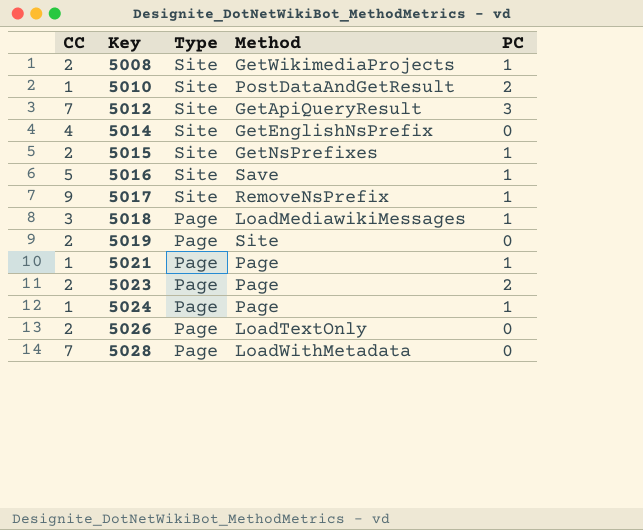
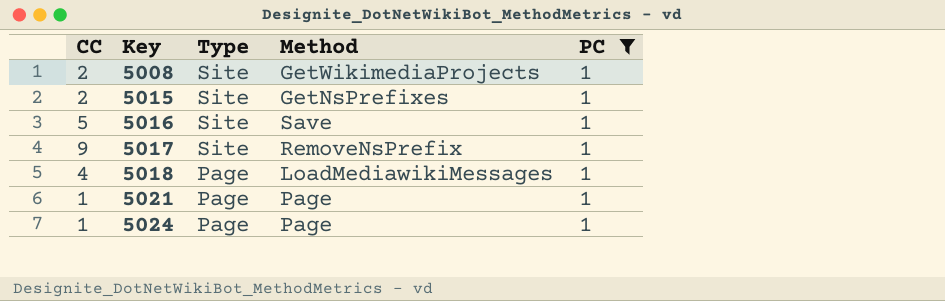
filter: none -> PC = 1
5018 | CC: 3 -> 4

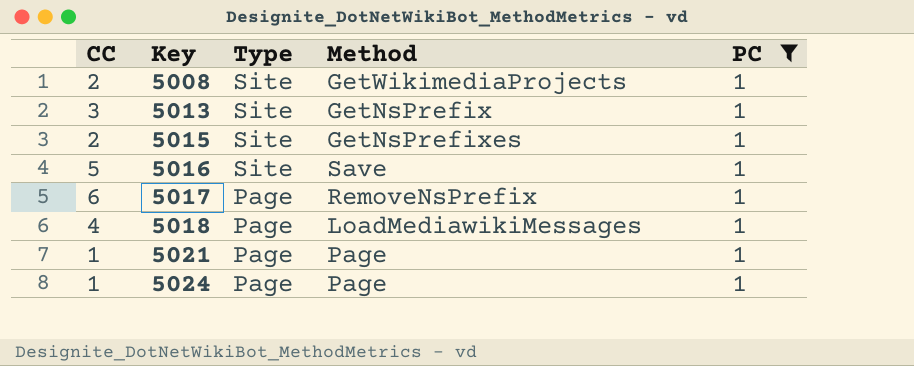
row 5013: none -> 3 | Site | GetNsPrefix | 1
5017 | CC: 9 -> 6
5017 | Type: Site -> Page

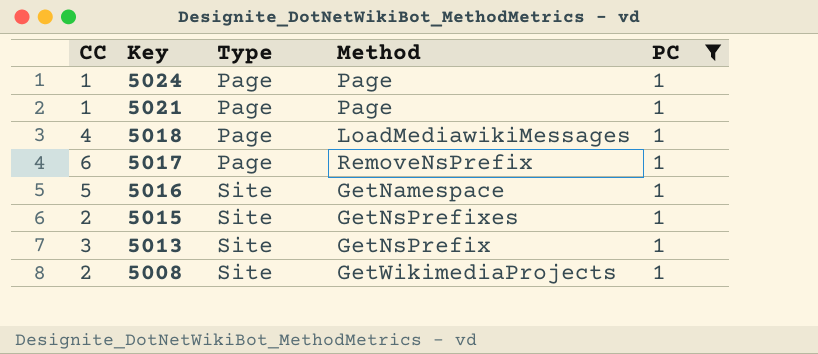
row order: Key ascending -> Key descending
5016 | Method: Save -> GetNamespace

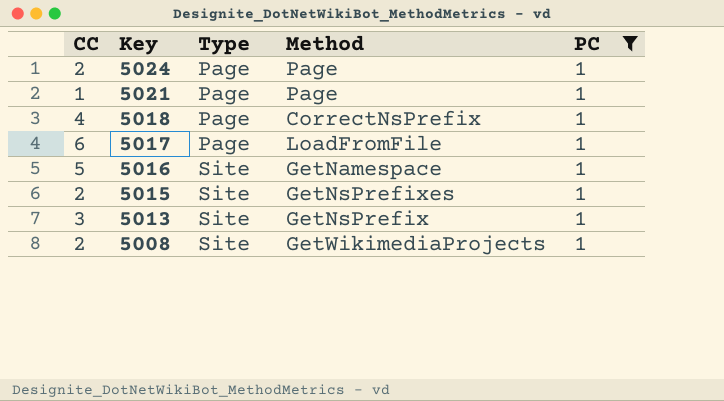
5024 | CC: 1 -> 2
5018 | Method: LoadMediawikiMessages -> CorrectNsPrefix
5017 | Method: RemoveNsPrefix -> LoadFromFile

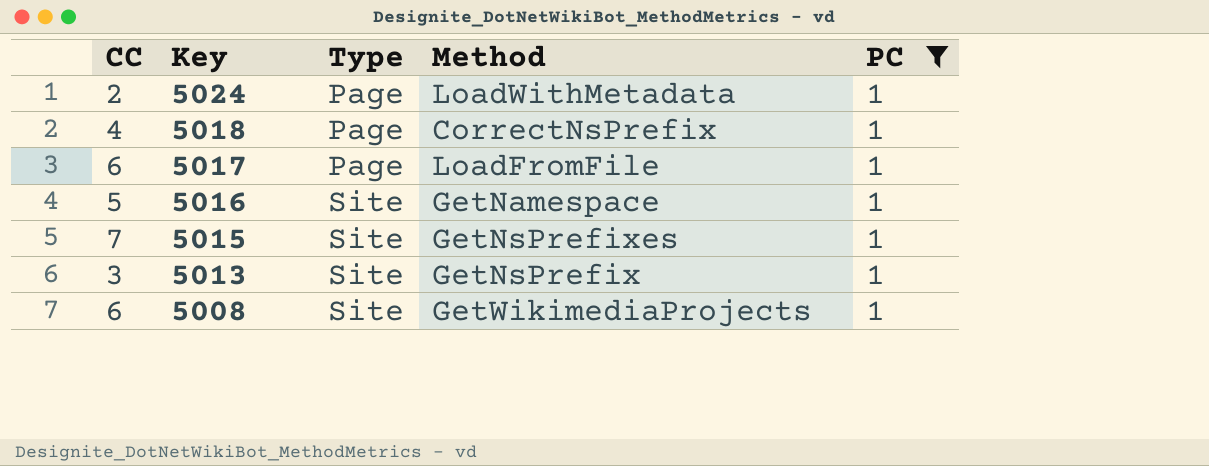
row 5021: 1 | Page | Page | 1 -> none
5024 | Method: Page -> LoadWithMetadata
5015 | CC: 2 -> 7
5008 | CC: 2 -> 6

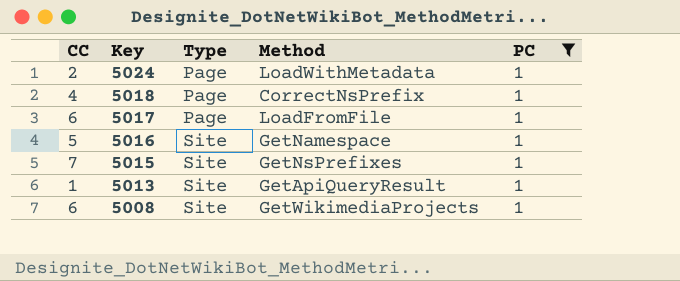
5013 | CC: 3 -> 1
5013 | Method: GetNsPrefix -> GetApiQueryResult

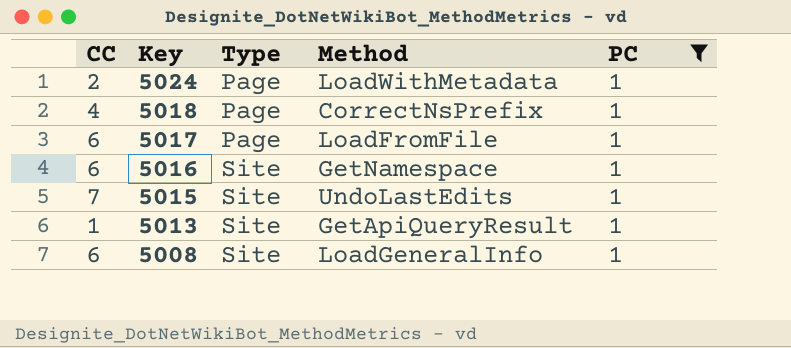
5016 | CC: 5 -> 6
5015 | Method: GetNsPrefixes -> UndoLastEdits
5008 | Method: GetWikimediaProjects -> LoadGeneralInfo

